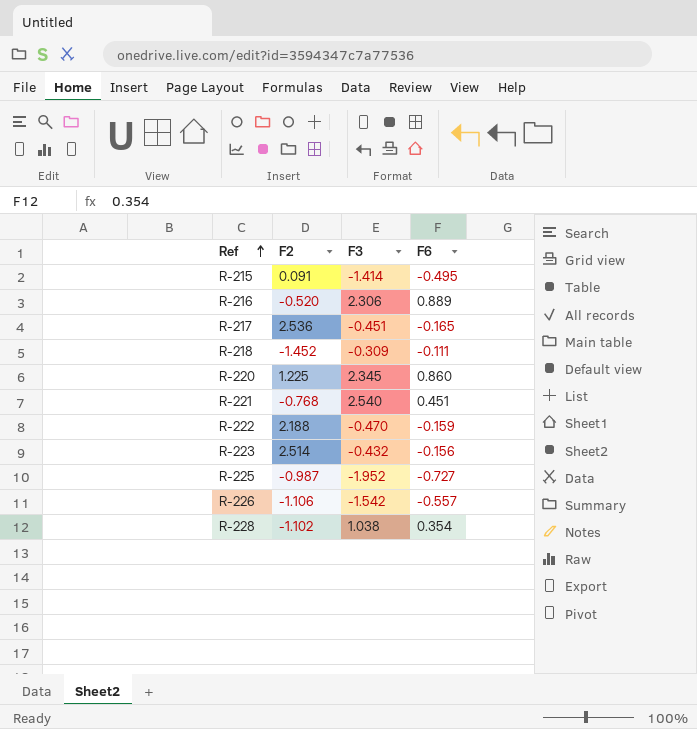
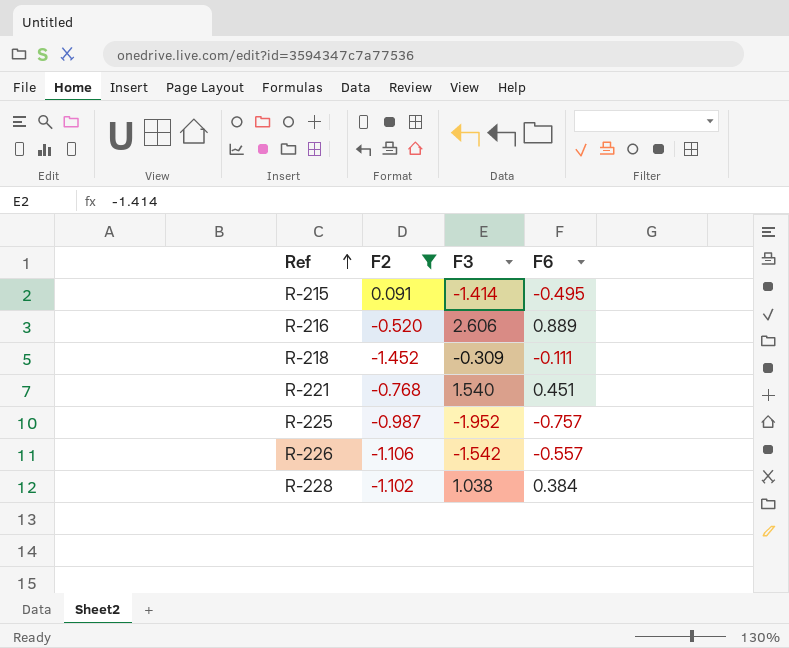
filter: none -> F2 <= 0.091
R-216 | F3: 2.306 -> 2.606
R-221 | F3: 2.540 -> 1.540
R-225 | F6: -0.727 -> -0.757
R-228 | F6: 0.354 -> 0.384

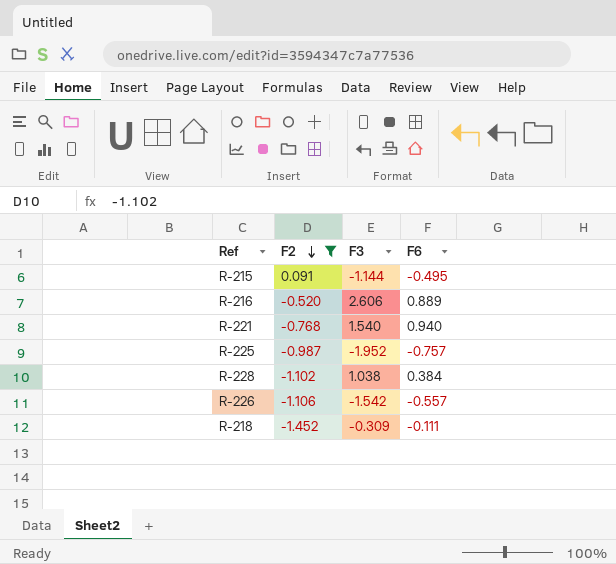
row order: Ref ascending -> F2 descending
R-215 | F3: -1.414 -> -1.144
R-221 | F6: 0.451 -> 0.940

